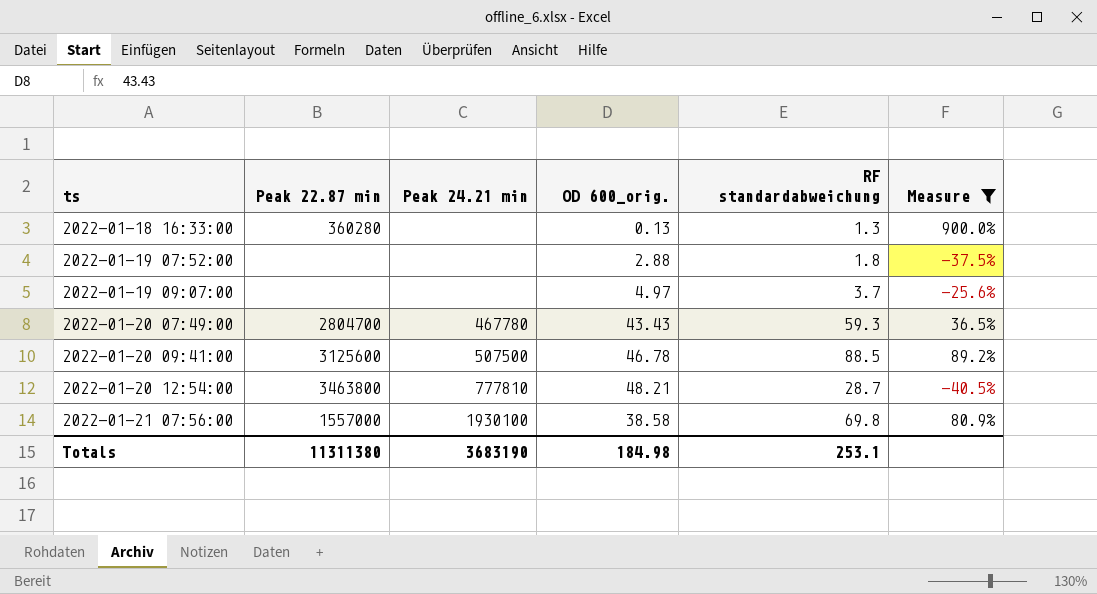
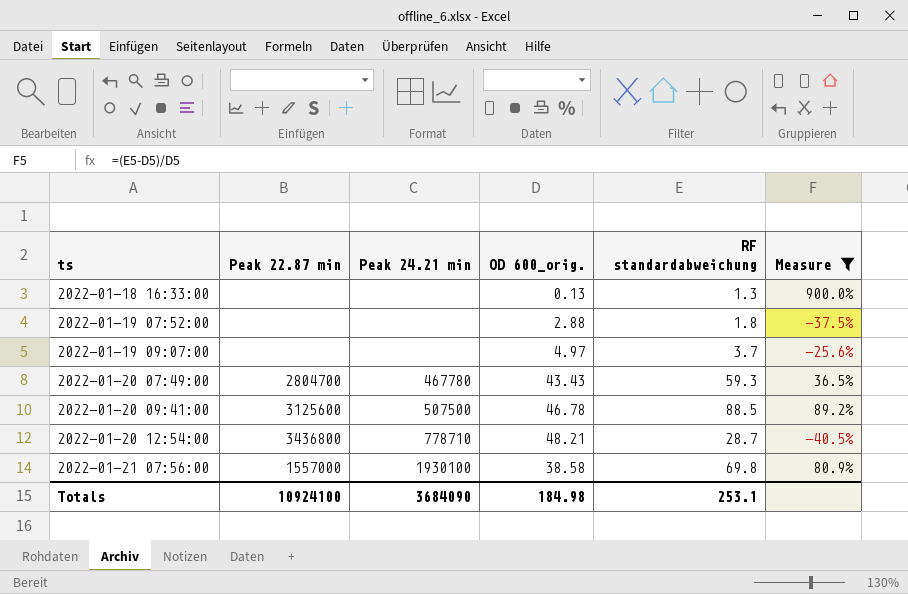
2022-01-18 16:33:00 | Peak 22.87 min: 360280 -> none
2022-01-20 12:54:00 | Peak 22.87 min: 3463800 -> 3436800
2022-01-20 12:54:00 | Peak 24.21 min: 777810 -> 778710
Totals | Peak 22.87 min: 11311380 -> 10924100
Totals | Peak 24.21 min: 3683190 -> 3684090

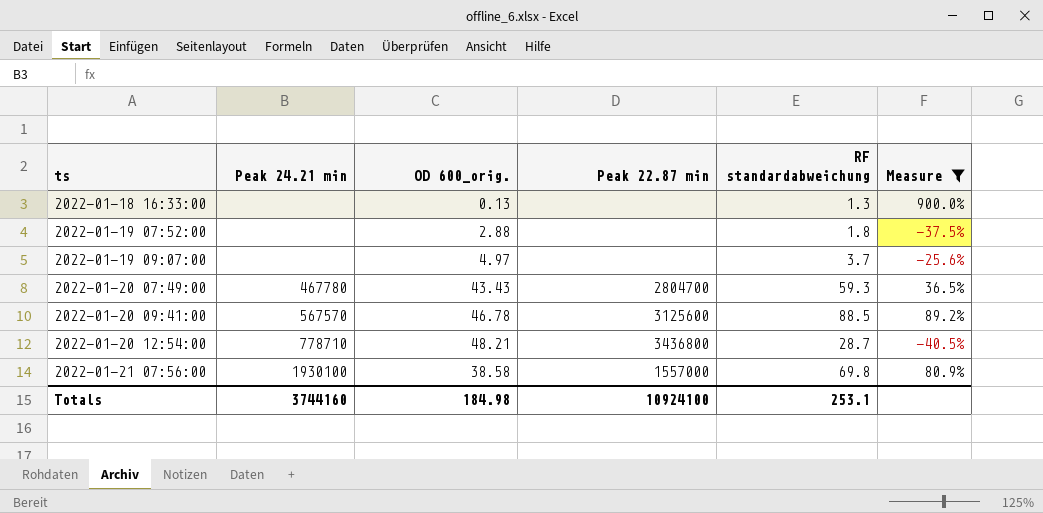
column Peak 22.87 min | position: 2 -> 4
2022-01-20 09:41:00 | Peak 24.21 min: 507500 -> 567570
Totals | Peak 24.21 min: 3684090 -> 3744160

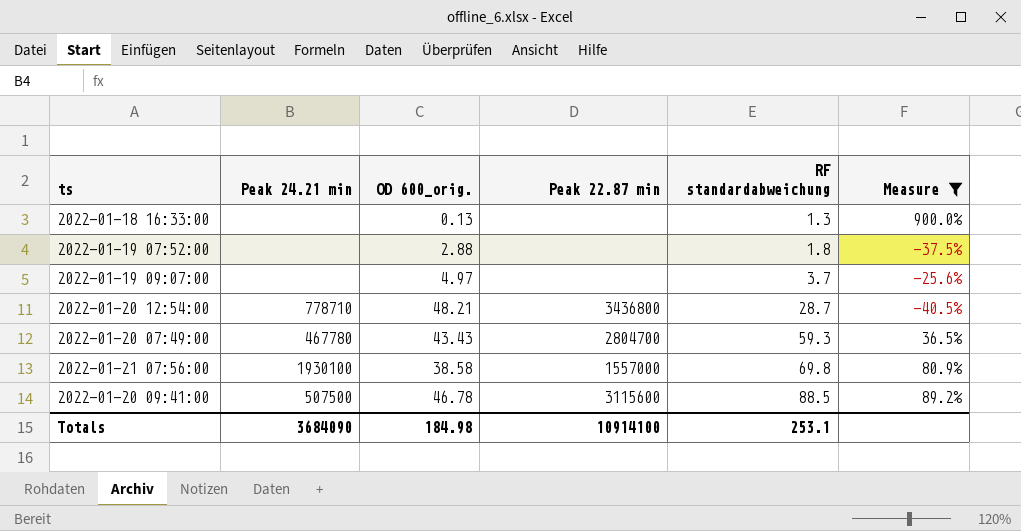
row order: ts ascending -> RF standardabweichung ascending
2022-01-20 09:41:00 | Peak 24.21 min: 567570 -> 507500
2022-01-20 09:41:00 | Peak 22.87 min: 3125600 -> 3115600
Totals | Peak 24.21 min: 3744160 -> 3684090
Totals | Peak 22.87 min: 10924100 -> 10914100

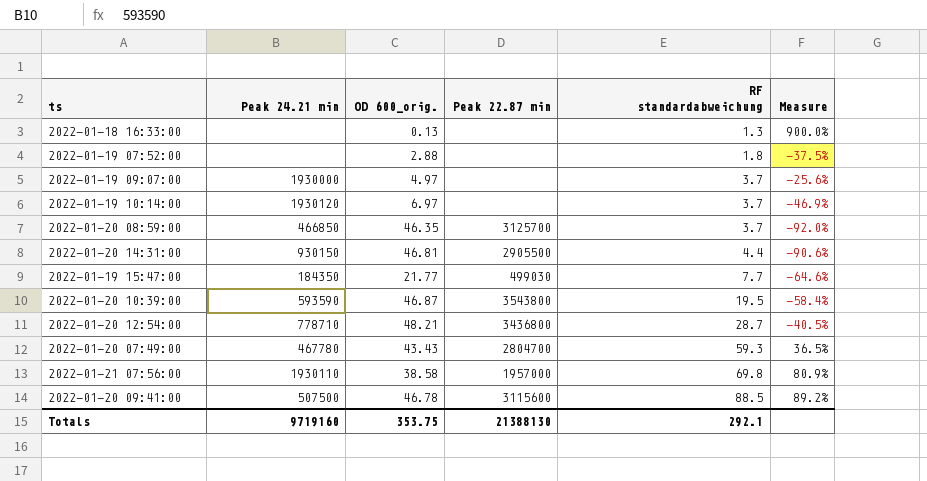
filter: Measure >= -40.5% -> none
2022-01-19 09:07:00 | Peak 24.21 min: none -> 1930000
2022-01-21 07:56:00 | Peak 24.21 min: 1930100 -> 1930110
2022-01-21 07:56:00 | Peak 22.87 min: 1557000 -> 1957000
Totals | Peak 24.21 min: 3684090 -> 9719160
Totals | OD 600_orig.: 184.98 -> 353.75
Totals | Peak 22.87 min: 10914100 -> 21388130
Totals | RF standardabweichung: 253.1 -> 292.1

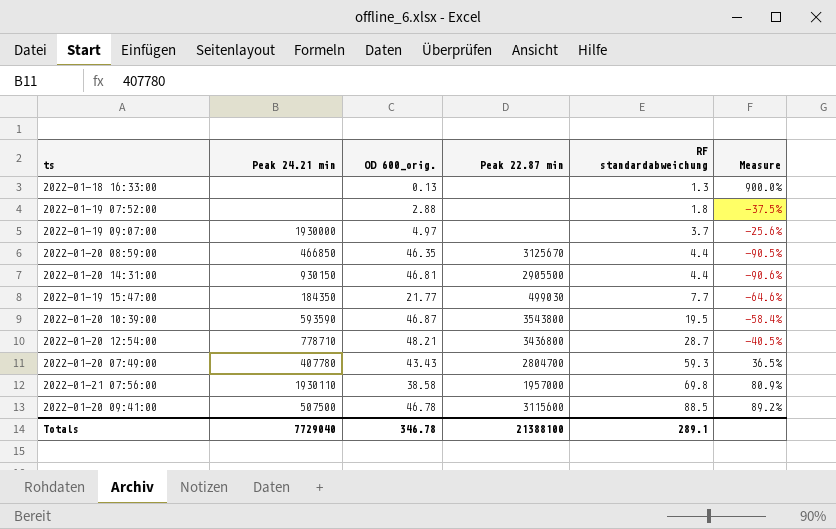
row 2022-01-19 10:14:00: 1930120 | 6.97 | none | 3.7 | -46.9% -> none
2022-01-20 08:59:00 | Peak 22.87 min: 3125700 -> 3125670
2022-01-20 08:59:00 | RF standardabweichung: 3.7 -> 4.4
2022-01-20 08:59:00 | Measure: -92.0% -> -90.5%
2022-01-20 07:49:00 | Peak 24.21 min: 467780 -> 407780
Totals | Peak 24.21 min: 9719160 -> 7729040
Totals | OD 600_orig.: 353.75 -> 346.78
Totals | Peak 22.87 min: 21388130 -> 21388100
Totals | RF standardabweichung: 292.1 -> 289.1

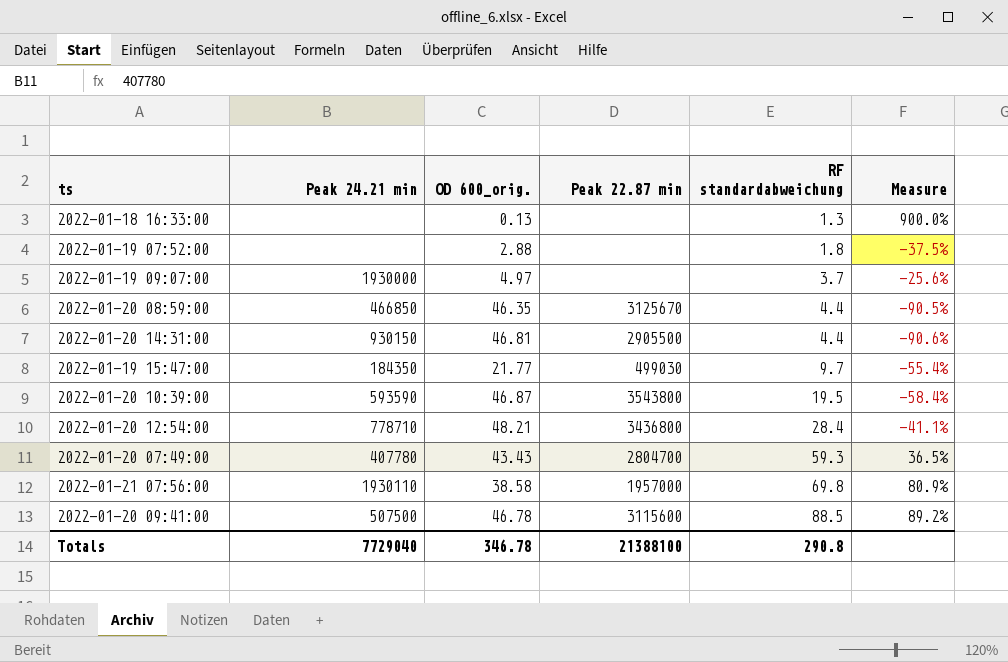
2022-01-19 15:47:00 | RF standardabweichung: 7.7 -> 9.7
2022-01-19 15:47:00 | Measure: -64.6% -> -55.4%
2022-01-20 12:54:00 | RF standardabweichung: 28.7 -> 28.4
2022-01-20 12:54:00 | Measure: -40.5% -> -41.1%
Totals | RF standardabweichung: 289.1 -> 290.8

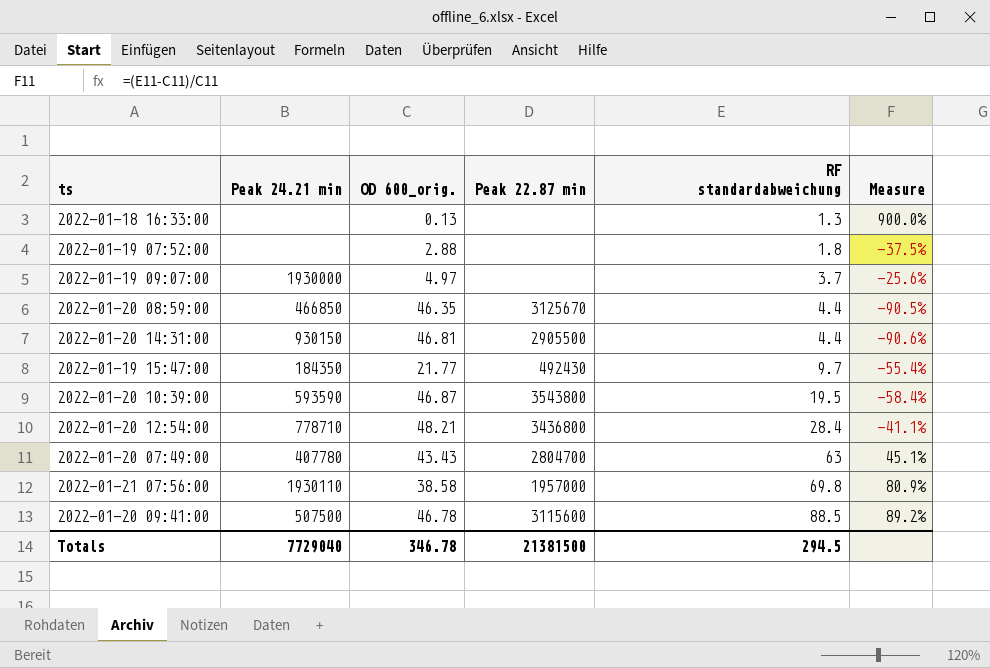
2022-01-19 15:47:00 | Peak 22.87 min: 499030 -> 492430
2022-01-20 07:49:00 | RF standardabweichung: 59.3 -> 63
2022-01-20 07:49:00 | Measure: 36.5% -> 45.1%
Totals | Peak 22.87 min: 21388100 -> 21381500
Totals | RF standardabweichung: 290.8 -> 294.5

